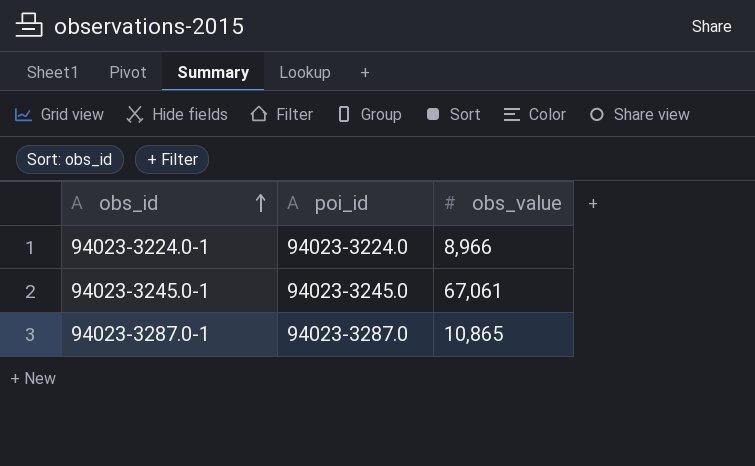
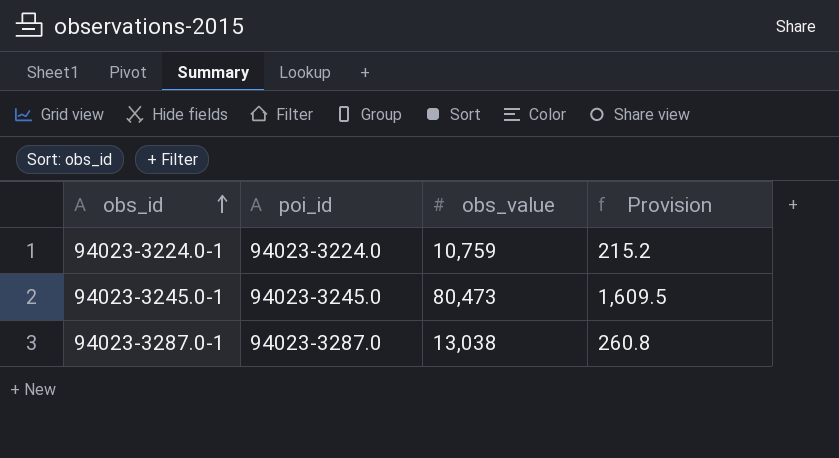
column Provision | formula: none -> [obs_value] * 0.02
94023-3224.0-1 | obs_value: 8,966 -> 10,759
94023-3245.0-1 | obs_value: 67,061 -> 80,473
94023-3287.0-1 | obs_value: 10,865 -> 13,038

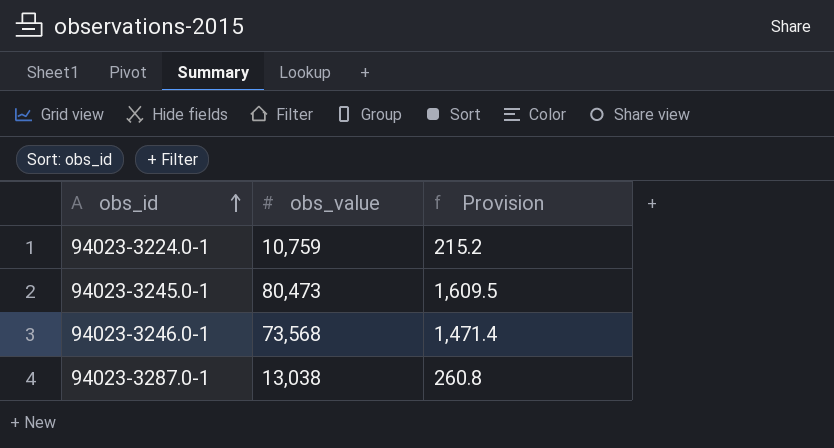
column poi_id | position: 2 -> none
row 94023-3246.0-1: none -> 73,568 | 1,471.4

